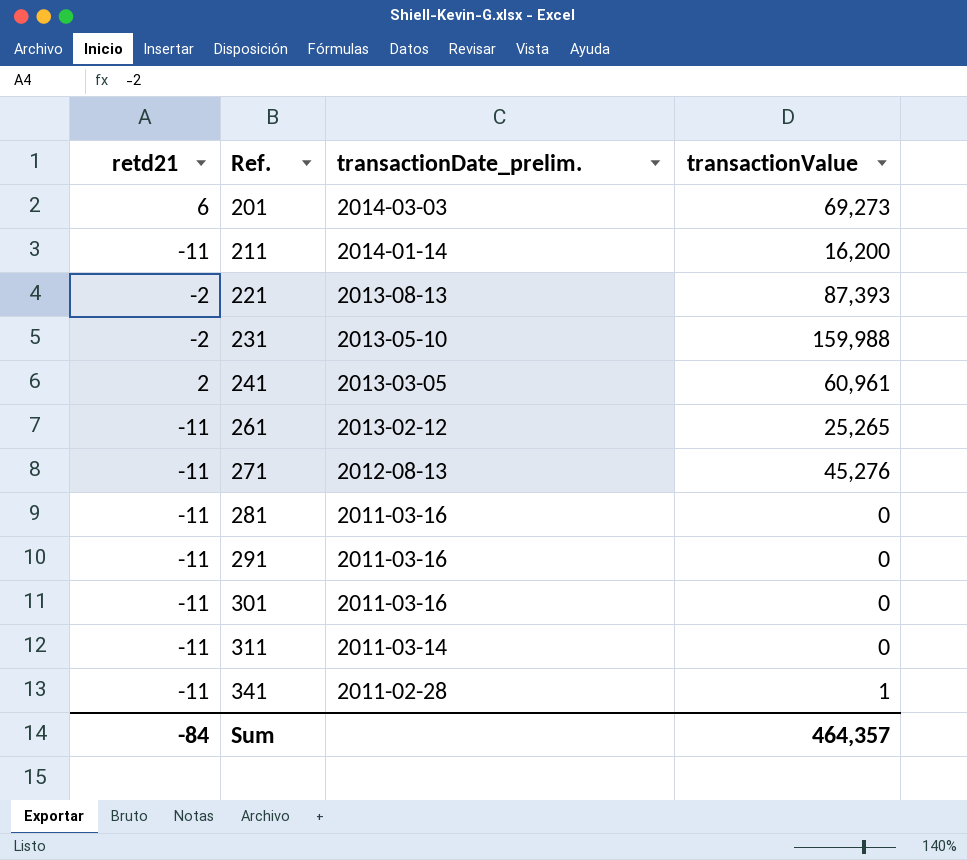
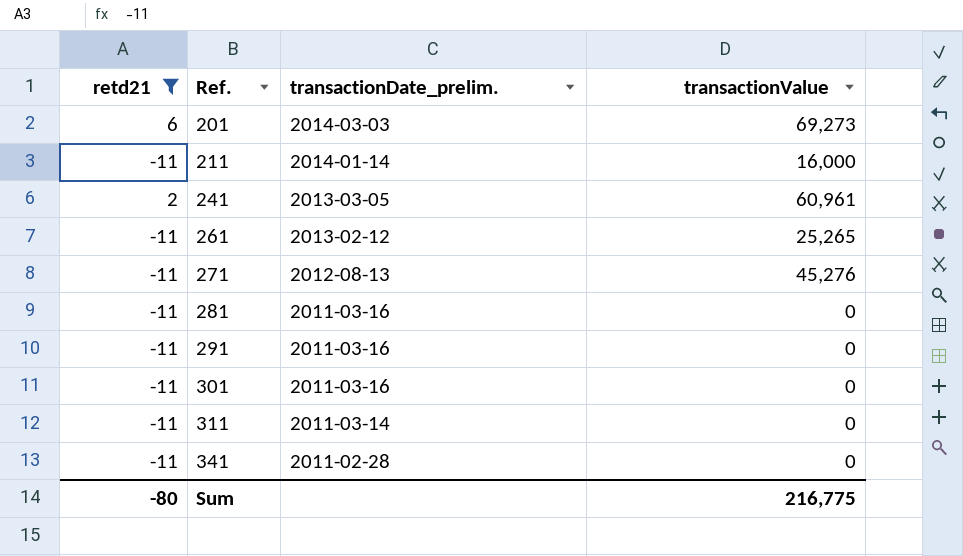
filter: none -> retd21 != -2
211 | transactionValue: 16,200 -> 16,000
341 | transactionValue: 1 -> 0
Sum | retd21: -84 -> -80
Sum | transactionValue: 464,357 -> 216,775

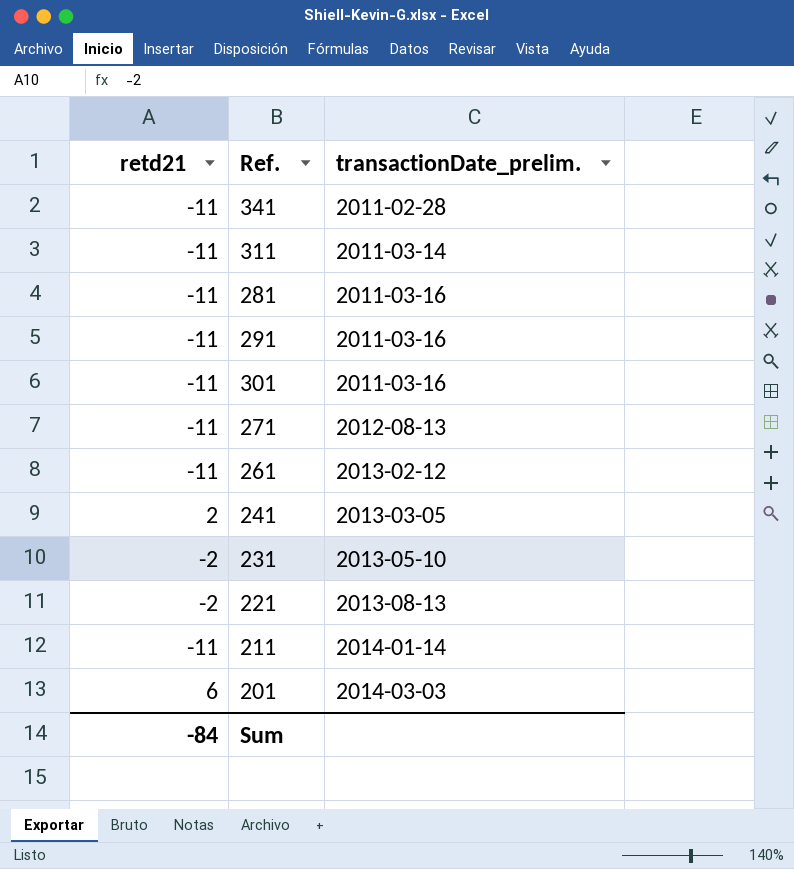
filter: retd21 != -2 -> none
row order: Ref. ascending -> transactionDate_prelim. ascending
column transactionValue | position: 4 -> none
Sum | retd21: -80 -> -84

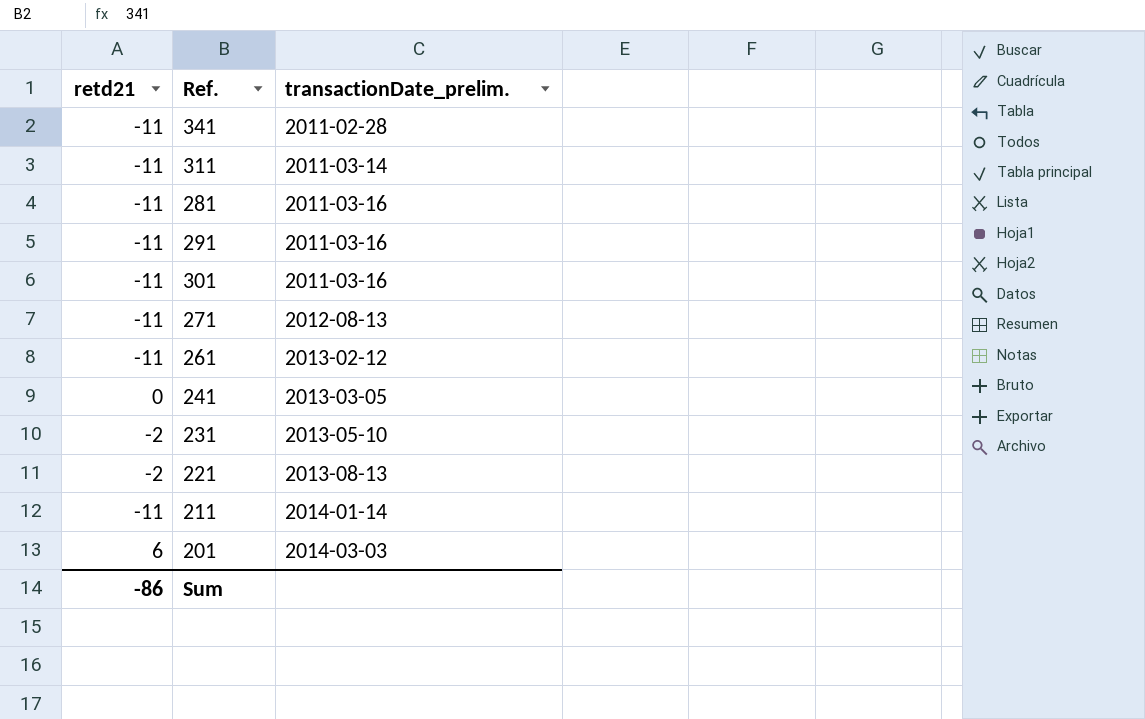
241 | retd21: 2 -> 0
Sum | retd21: -84 -> -86

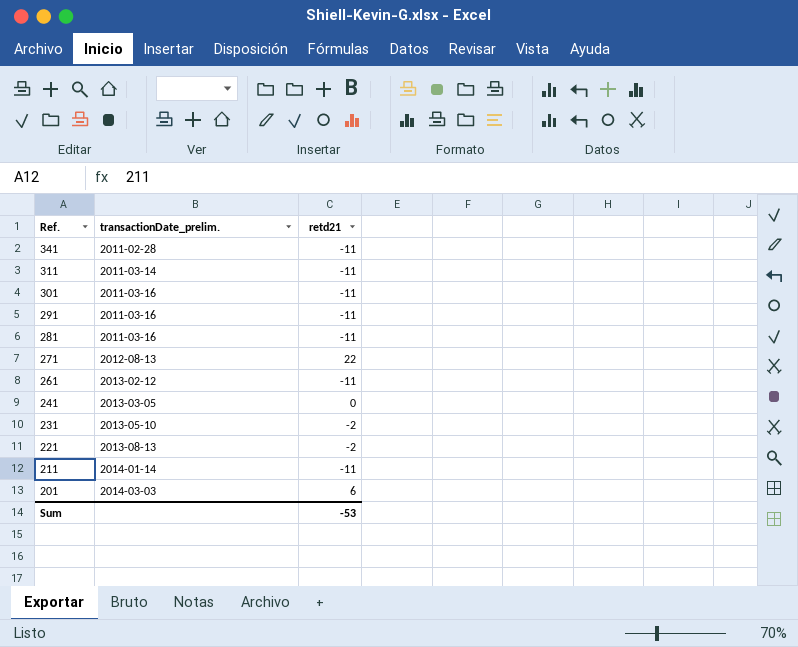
row order: transactionDate_prelim. ascending -> Ref. descending
column retd21 | position: 1 -> 3
271 | retd21: -11 -> 22
Sum | retd21: -86 -> -53

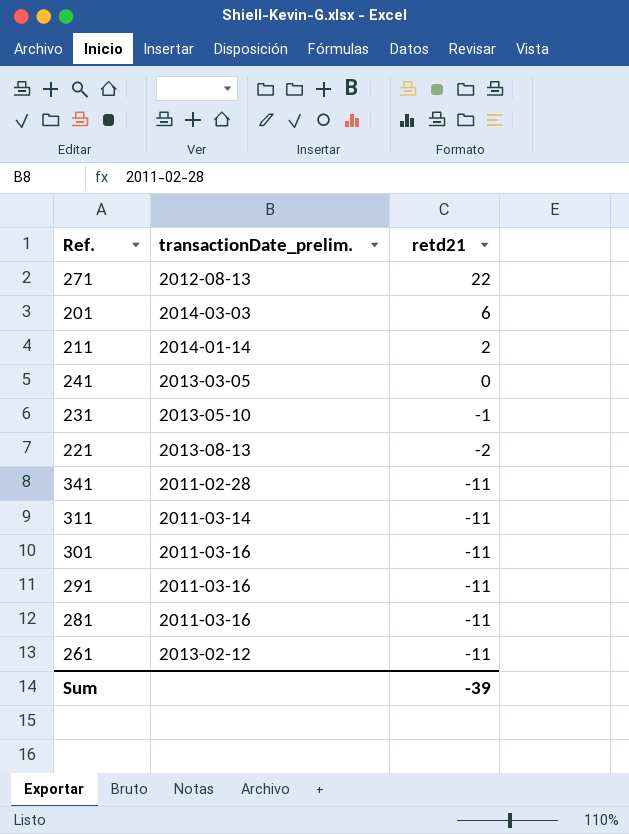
row order: Ref. descending -> retd21 descending
211 | retd21: -11 -> 2
231 | retd21: -2 -> -1
Sum | retd21: -53 -> -39

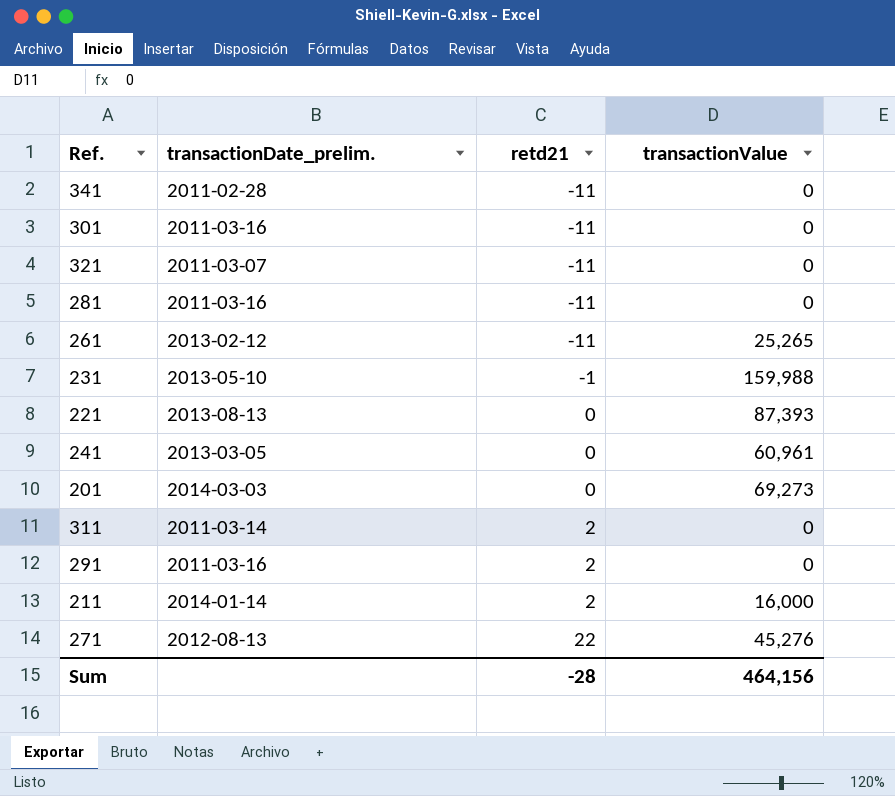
row order: retd21 descending -> retd21 ascending
column transactionValue | position: none -> 4
row 321: none -> 2011-03-07 | -11 | 0
221 | retd21: -2 -> 0
201 | retd21: 6 -> 0
311 | retd21: -11 -> 2
291 | retd21: -11 -> 2
Sum | retd21: -39 -> -28

